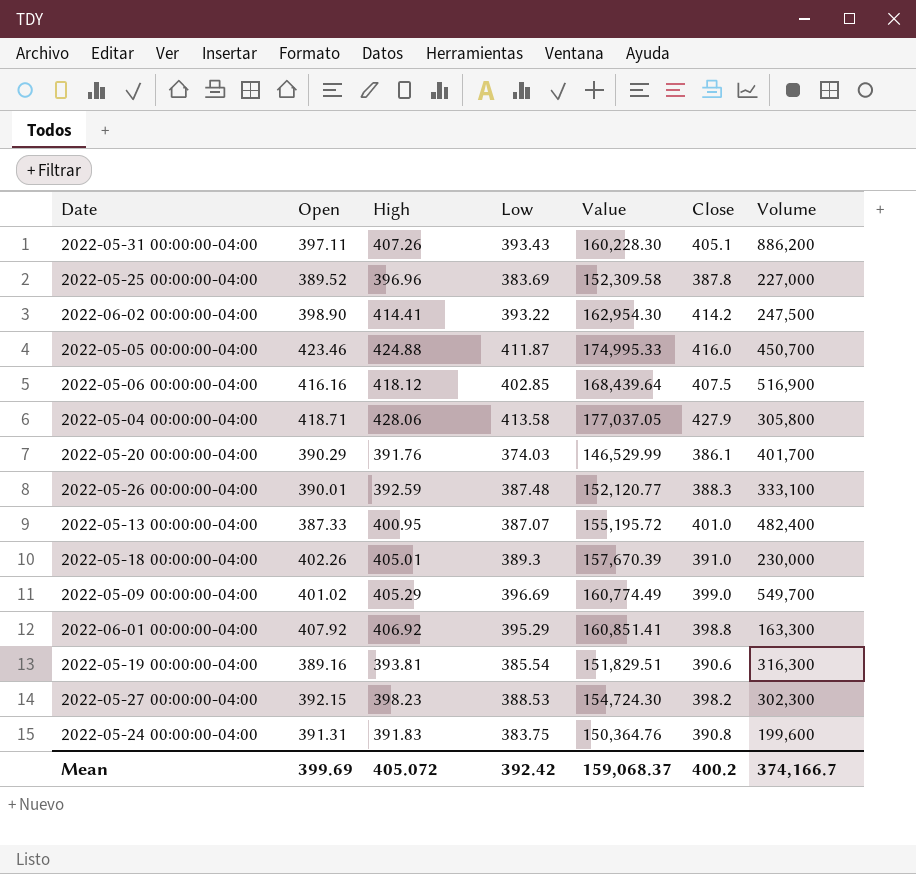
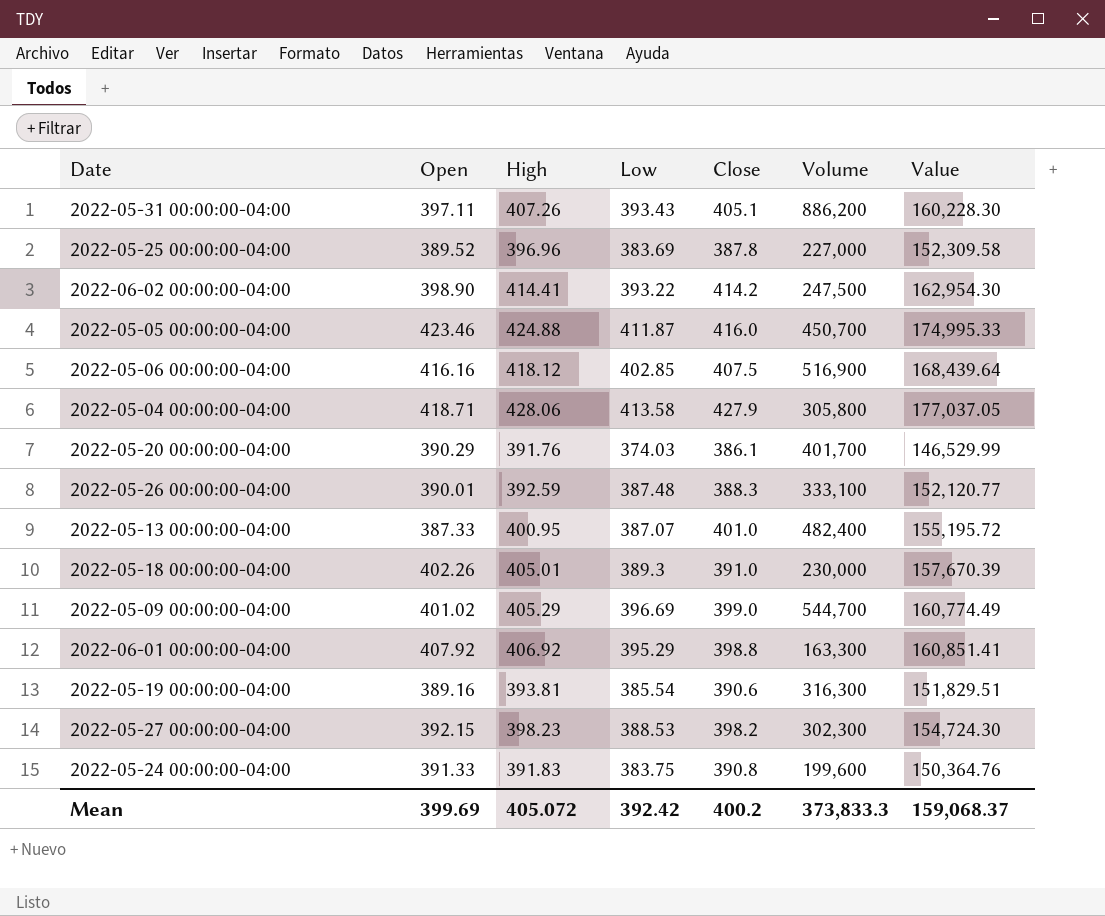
column Value | position: 5 -> 7
2022-05-09 00:00:00-04:00 | Volume: 549,700 -> 544,700
2022-05-24 00:00:00-04:00 | Open: 391.31 -> 391.33
Mean | Volume: 374,166.7 -> 373,833.3

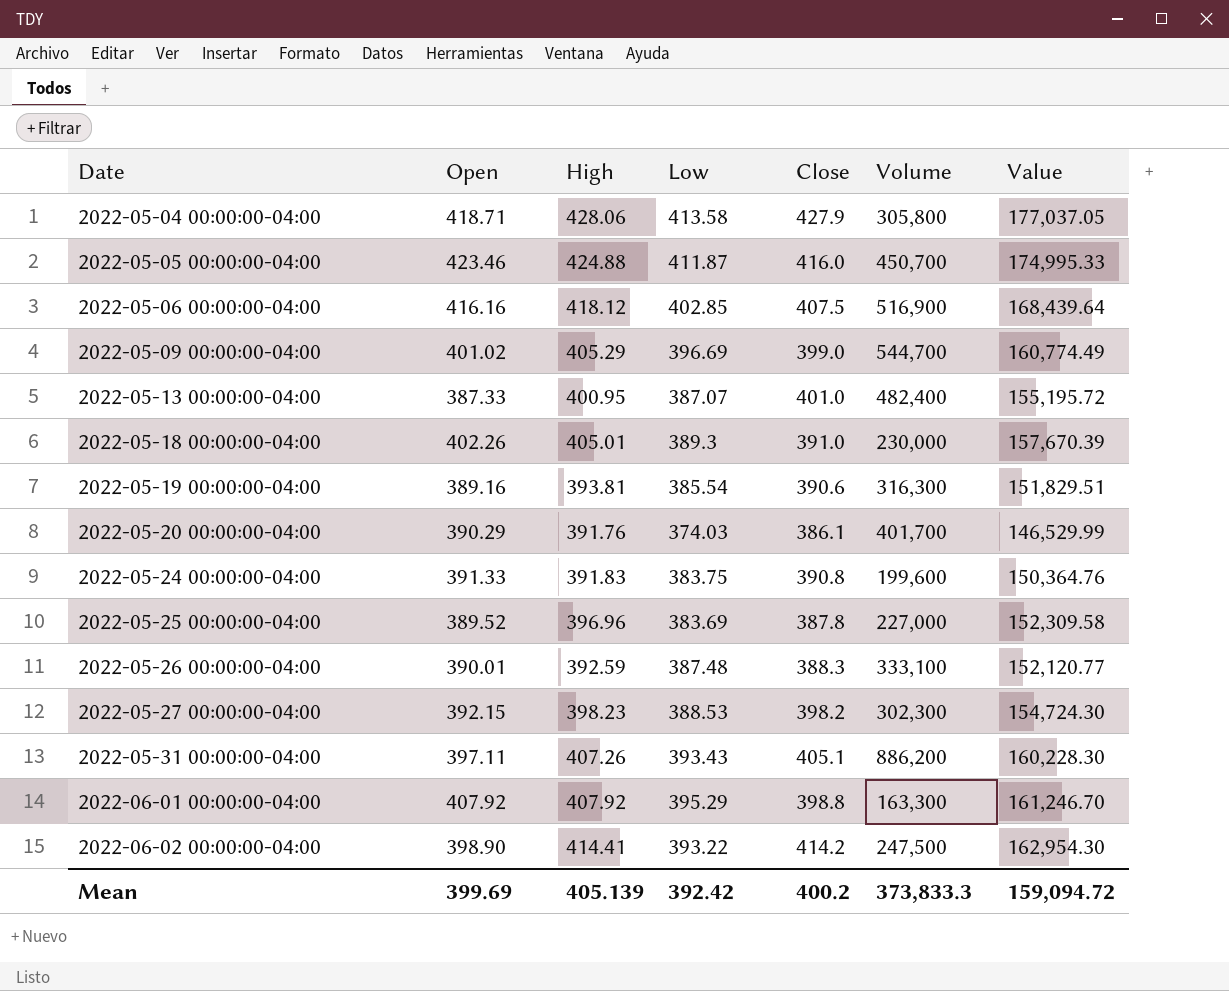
row order: none -> Date ascending
2022-06-01 00:00:00-04:00 | High: 406.92 -> 407.92
2022-06-01 00:00:00-04:00 | Value: 160,851.41 -> 161,246.70
Mean | High: 405.072 -> 405.139
Mean | Value: 159,068.37 -> 159,094.72

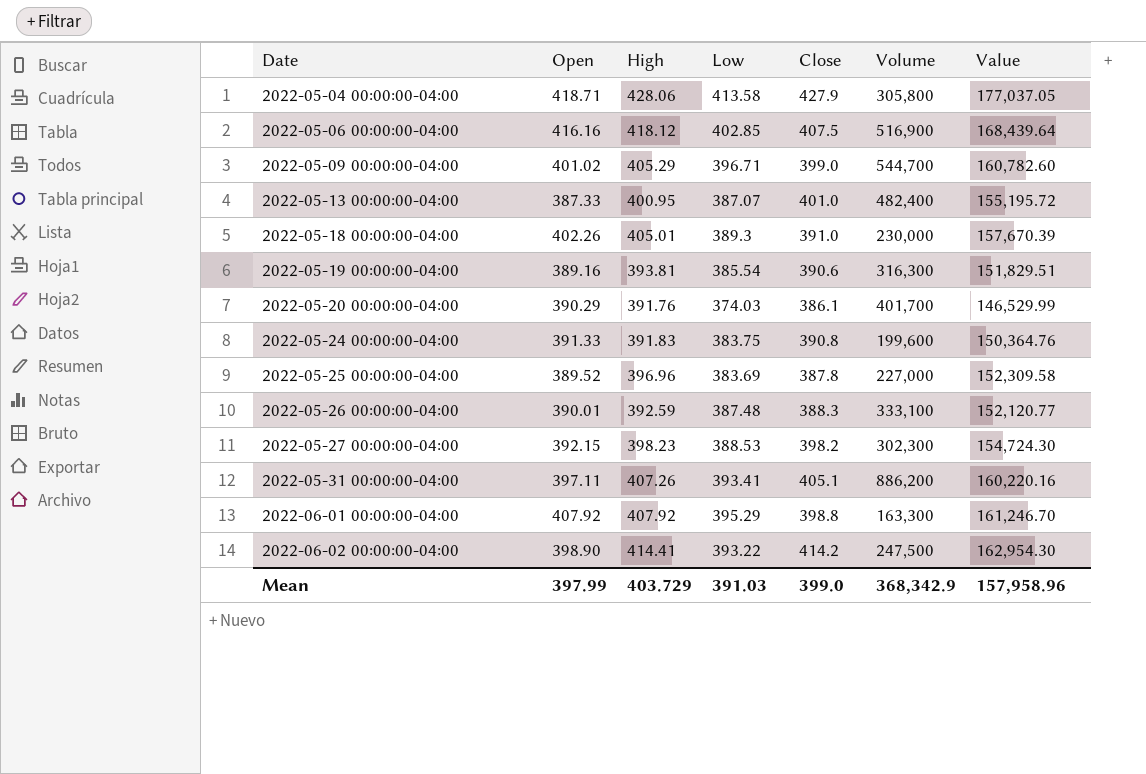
row 2022-05-05 00:00:00-04:00: 423.46 | 424.88 | 411.87 | 416.0 | 450,700 | 174,995.33 -> none
2022-05-09 00:00:00-04:00 | Low: 396.69 -> 396.71
2022-05-09 00:00:00-04:00 | Value: 160,774.49 -> 160,782.60
2022-05-31 00:00:00-04:00 | Low: 393.43 -> 393.41
2022-05-31 00:00:00-04:00 | Value: 160,228.30 -> 160,220.16
Mean | Open: 399.69 -> 397.99
Mean | High: 405.139 -> 403.729
Mean | Low: 392.42 -> 391.03
Mean | Close: 400.2 -> 399.0
Mean | Volume: 373,833.3 -> 368,342.9
Mean | Value: 159,094.72 -> 157,958.96

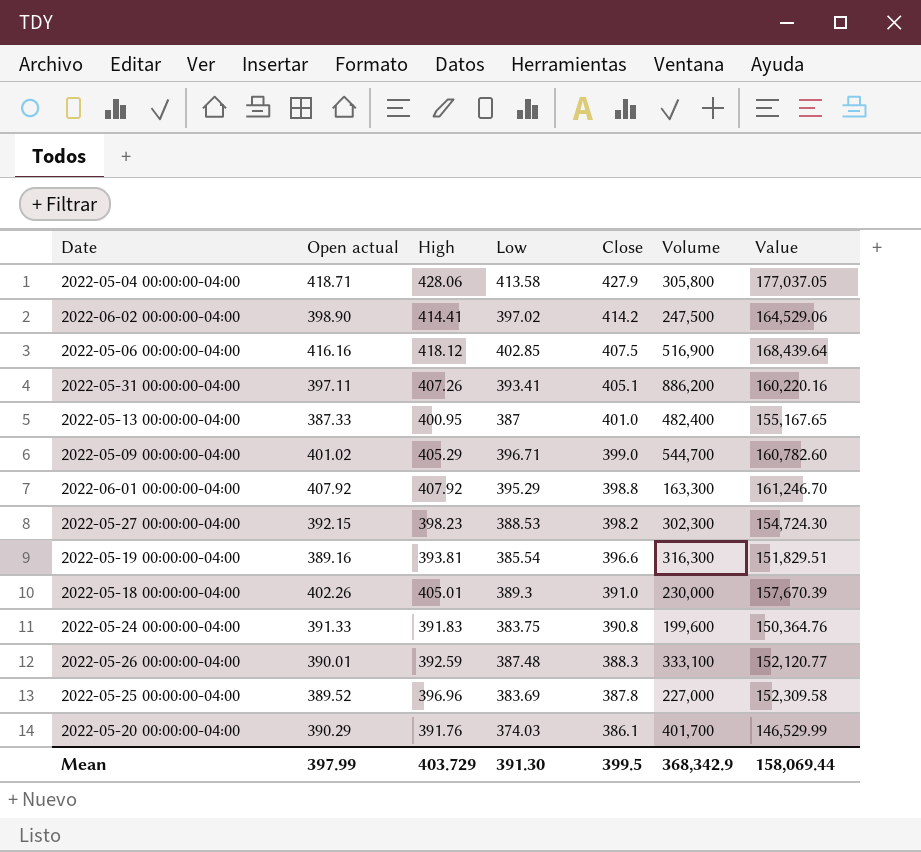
row order: Date ascending -> Close descending
column name: Open -> Open actual
2022-06-02 00:00:00-04:00 | Low: 393.22 -> 397.02
2022-06-02 00:00:00-04:00 | Value: 162,954.30 -> 164,529.06
2022-05-13 00:00:00-04:00 | Low: 387.07 -> 387
2022-05-13 00:00:00-04:00 | Value: 155,195.72 -> 155,167.65
2022-05-19 00:00:00-04:00 | Close: 390.6 -> 396.6
Mean | Low: 391.03 -> 391.30
Mean | Close: 399.0 -> 399.5
Mean | Value: 157,958.96 -> 158,069.44

